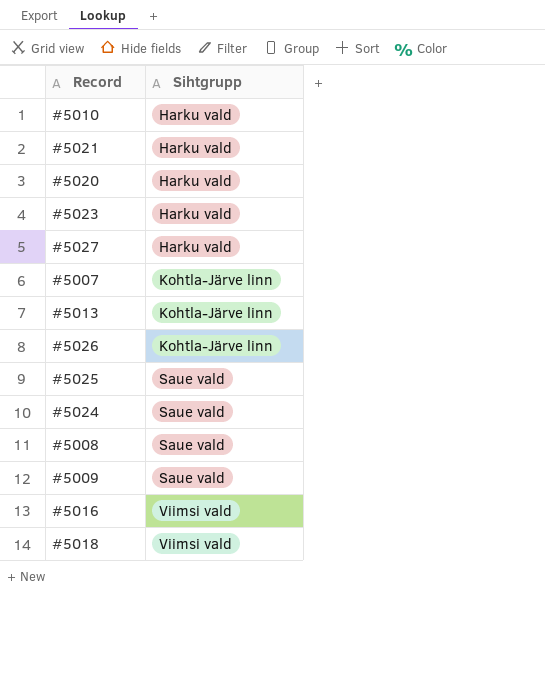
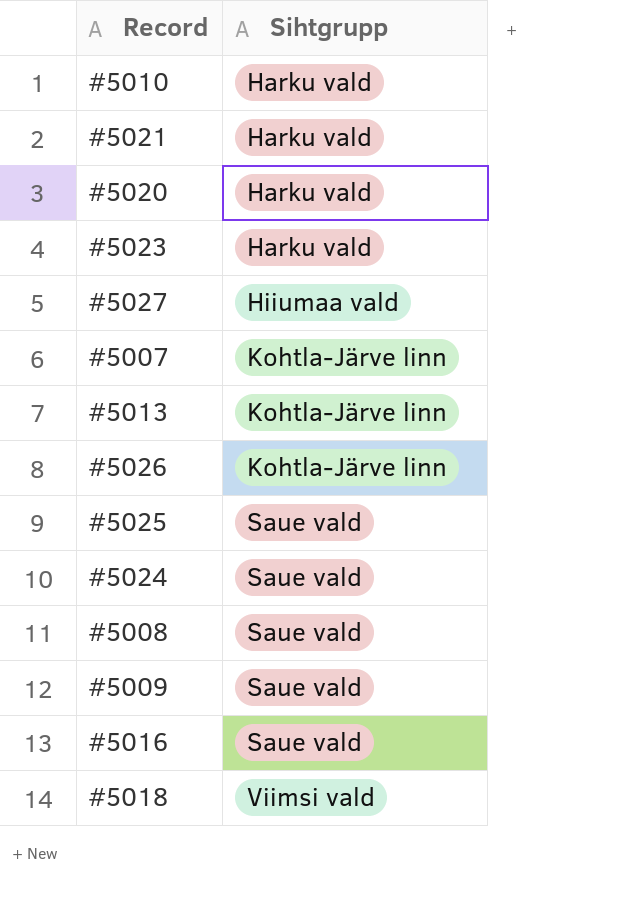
#5027 | Sihtgrupp: Harku vald -> Hiiumaa vald
#5016 | Sihtgrupp: Viimsi vald -> Saue vald

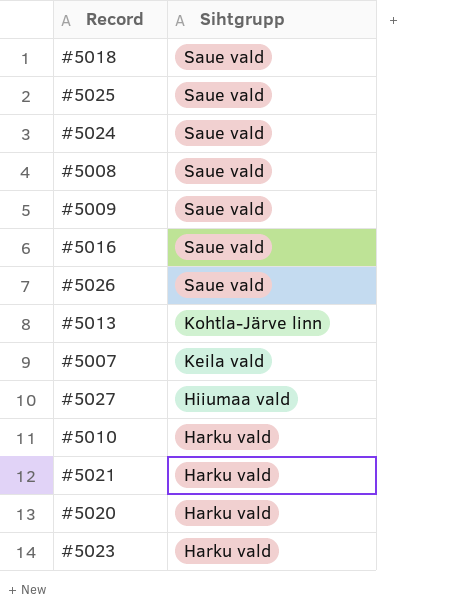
row order: Sihtgrupp ascending -> Sihtgrupp descending
#5018 | Sihtgrupp: Viimsi vald -> Saue vald
#5026 | Sihtgrupp: Kohtla-Järve linn -> Saue vald
#5007 | Sihtgrupp: Kohtla-Järve linn -> Keila vald

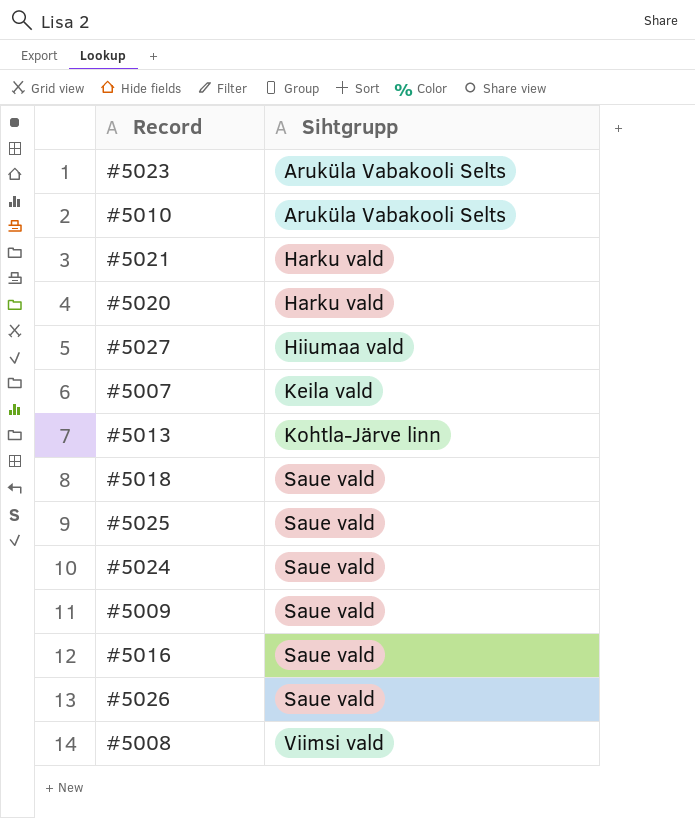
row order: Sihtgrupp descending -> Sihtgrupp ascending
#5023 | Sihtgrupp: Harku vald -> Aruküla Vabakooli Selts
#5010 | Sihtgrupp: Harku vald -> Aruküla Vabakooli Selts
#5008 | Sihtgrupp: Saue vald -> Viimsi vald

